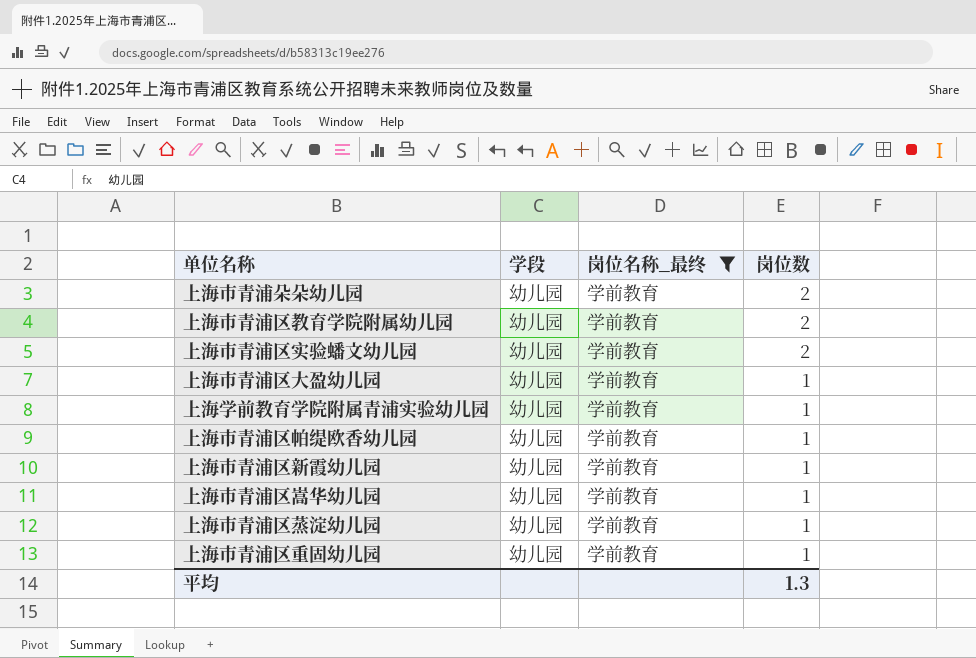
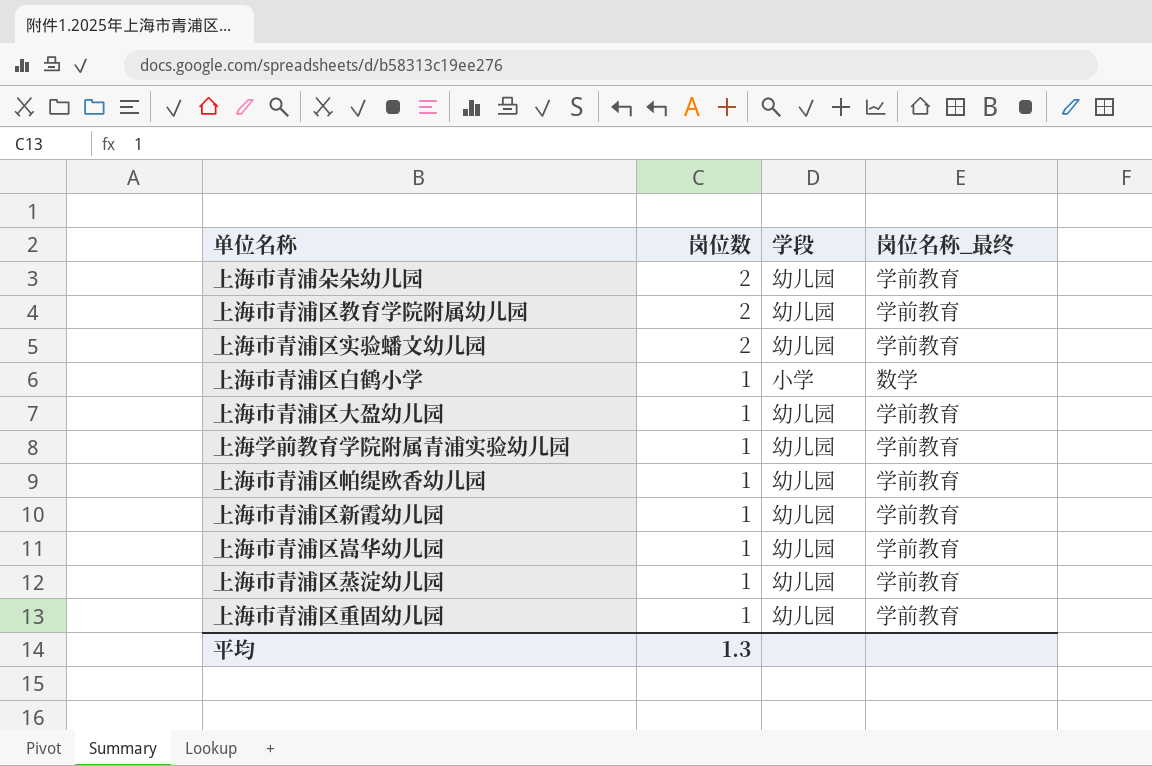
filter: 岗位名称_最终 = 学前教育 -> none
column 岗位数 | position: 4 -> 2

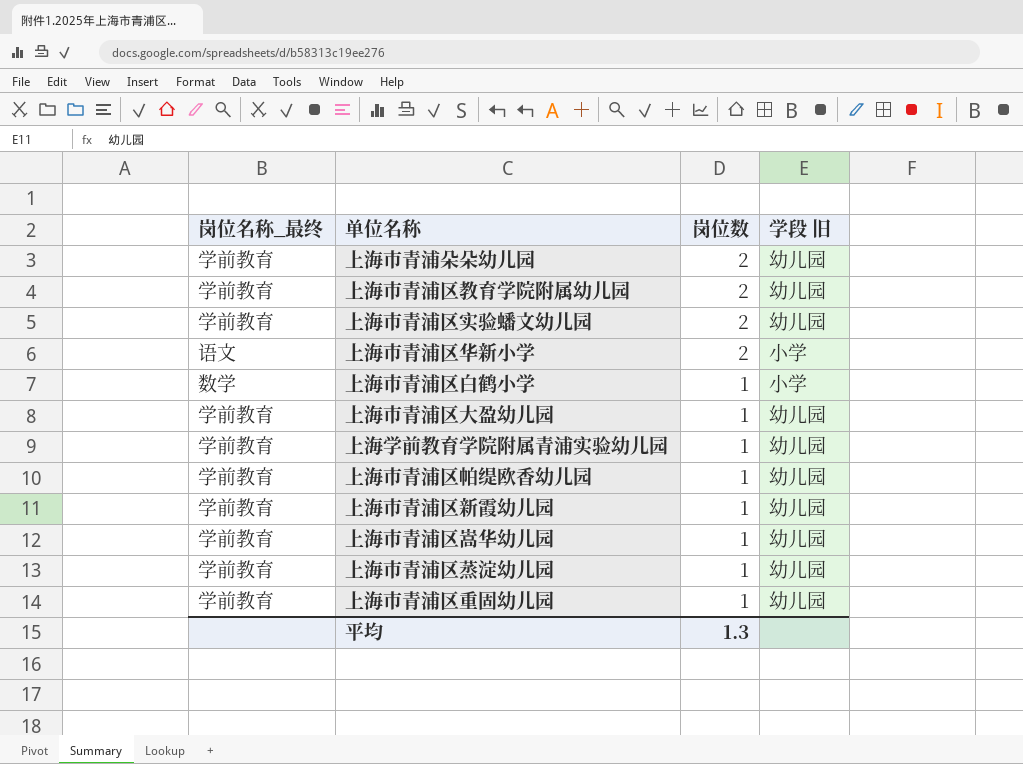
column 岗位名称_最终 | position: 4 -> 1
column name: 学段 -> 学段 旧
row 上海市青浦区华新小学: none -> 语文 | 2 | 小学

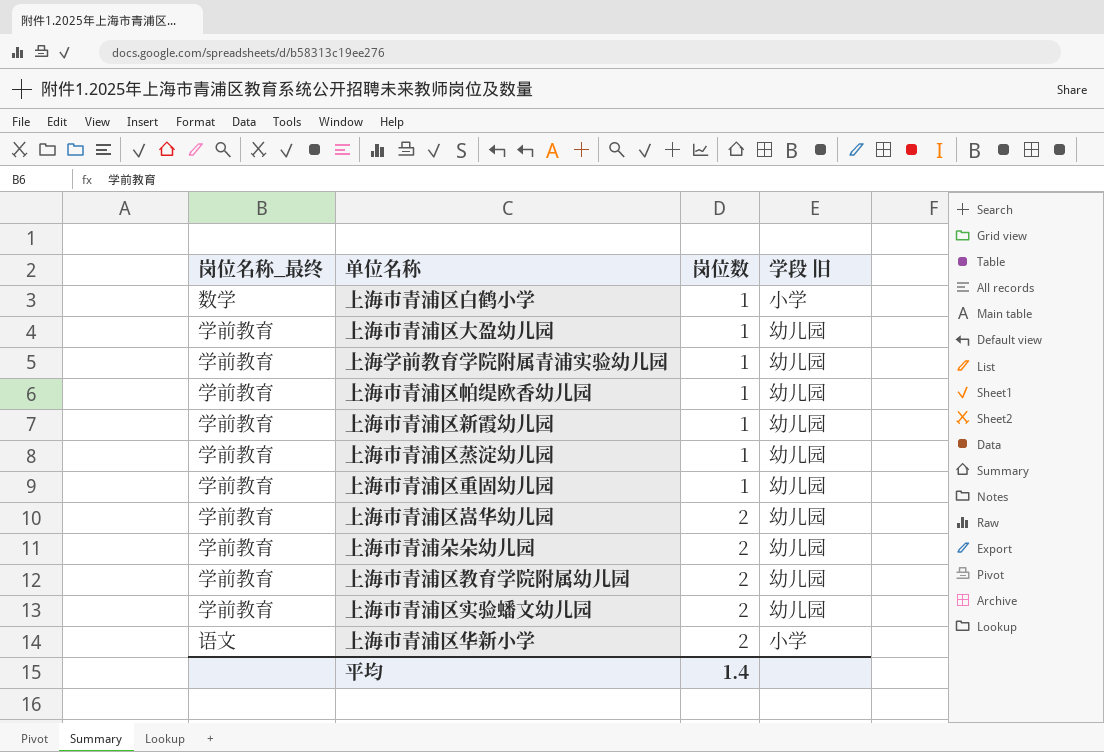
row order: 岗位数 descending -> 岗位数 ascending
上海市青浦区嵩华幼儿园 | 岗位数: 1 -> 2
平均 | 岗位数: 1.3 -> 1.4

